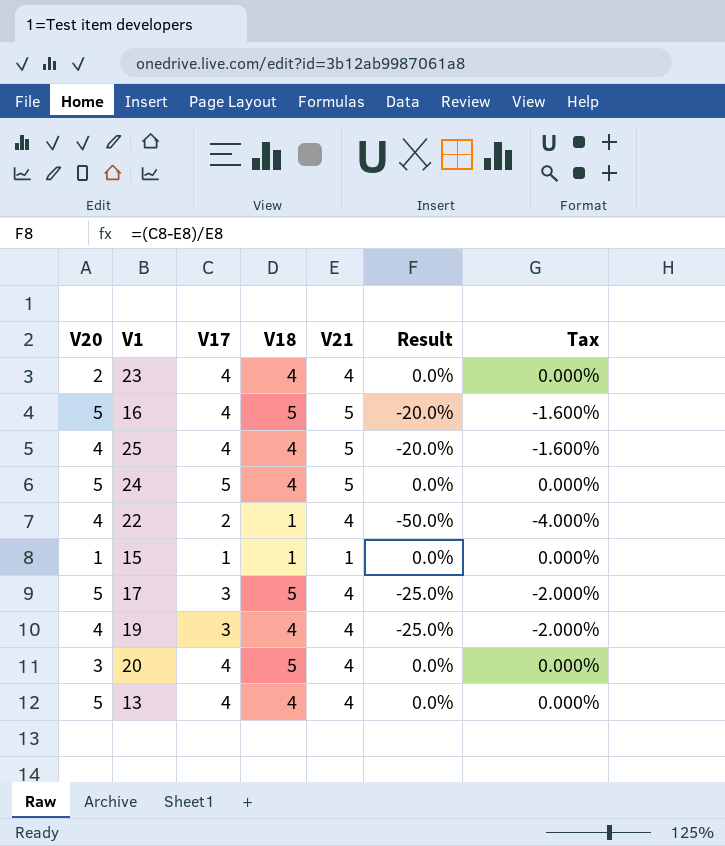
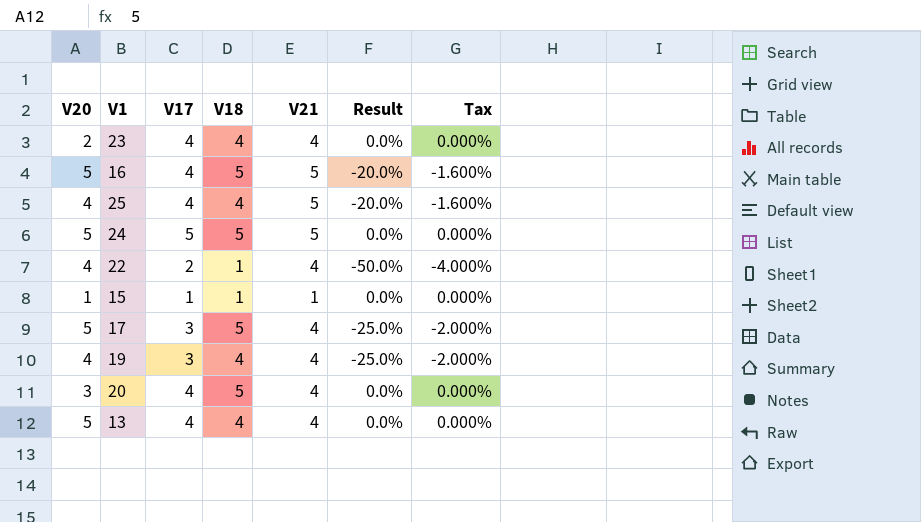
24 | V18: 4 -> 5

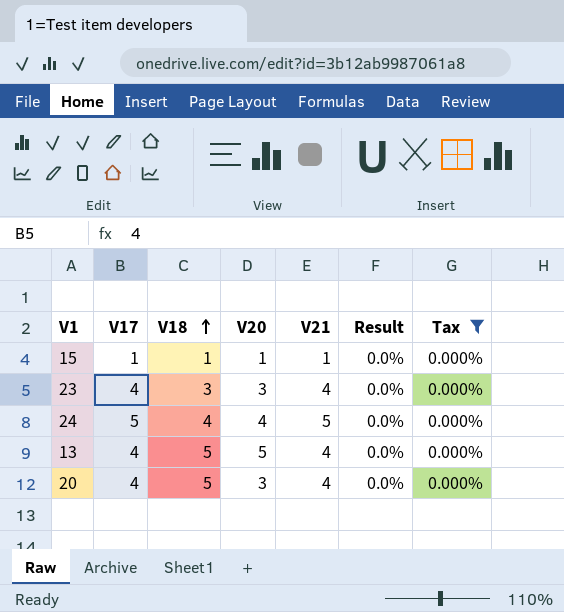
filter: none -> Tax = 0.000%
row order: none -> V18 ascending
column V20 | position: 1 -> 4
23 | V18: 4 -> 3
23 | V20: 2 -> 3
24 | V18: 5 -> 4
24 | V20: 5 -> 4
13 | V18: 4 -> 5

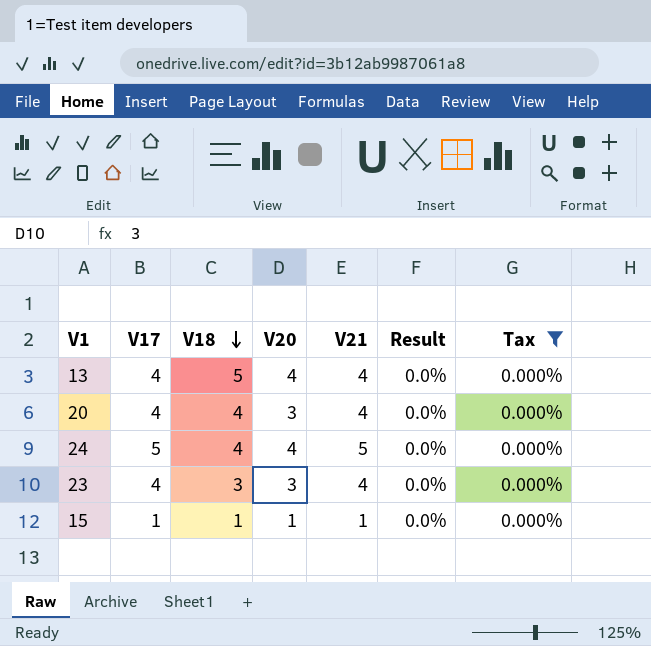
row order: V18 ascending -> V18 descending
13 | V20: 5 -> 4
20 | V18: 5 -> 4

